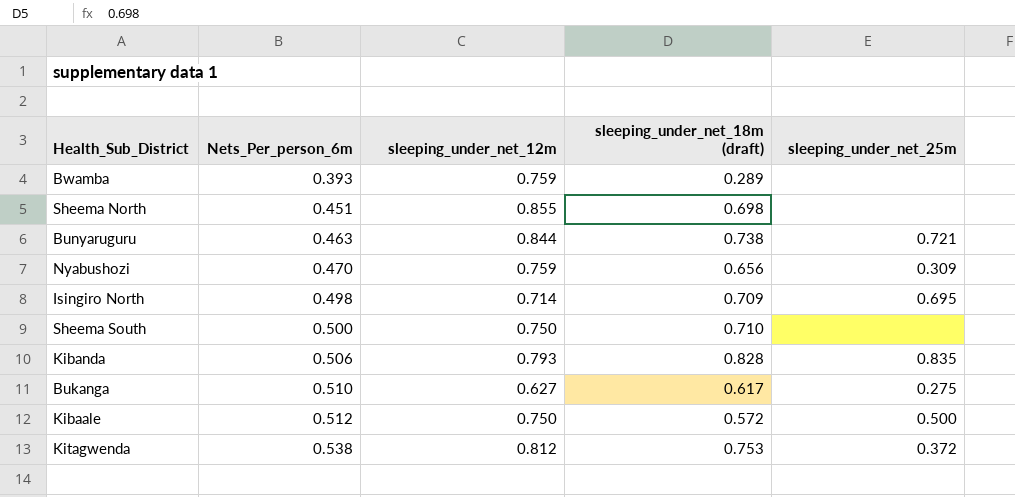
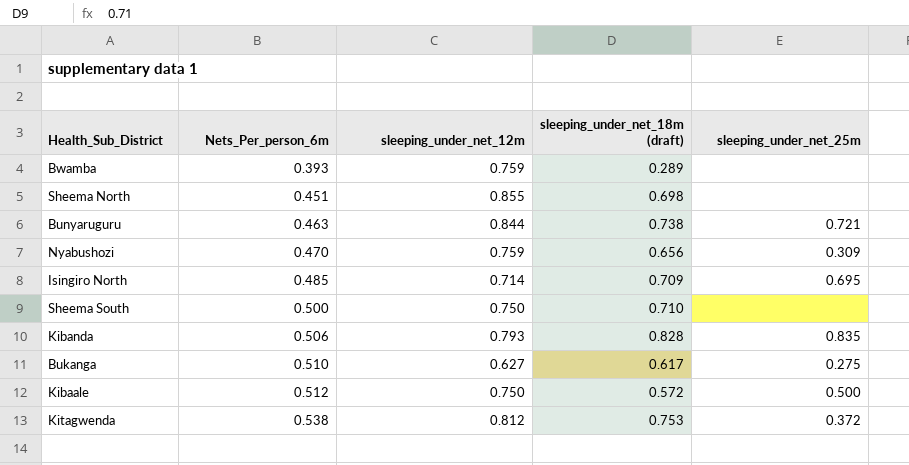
Isingiro North | Nets_Per_person_6m: 0.498 -> 0.485

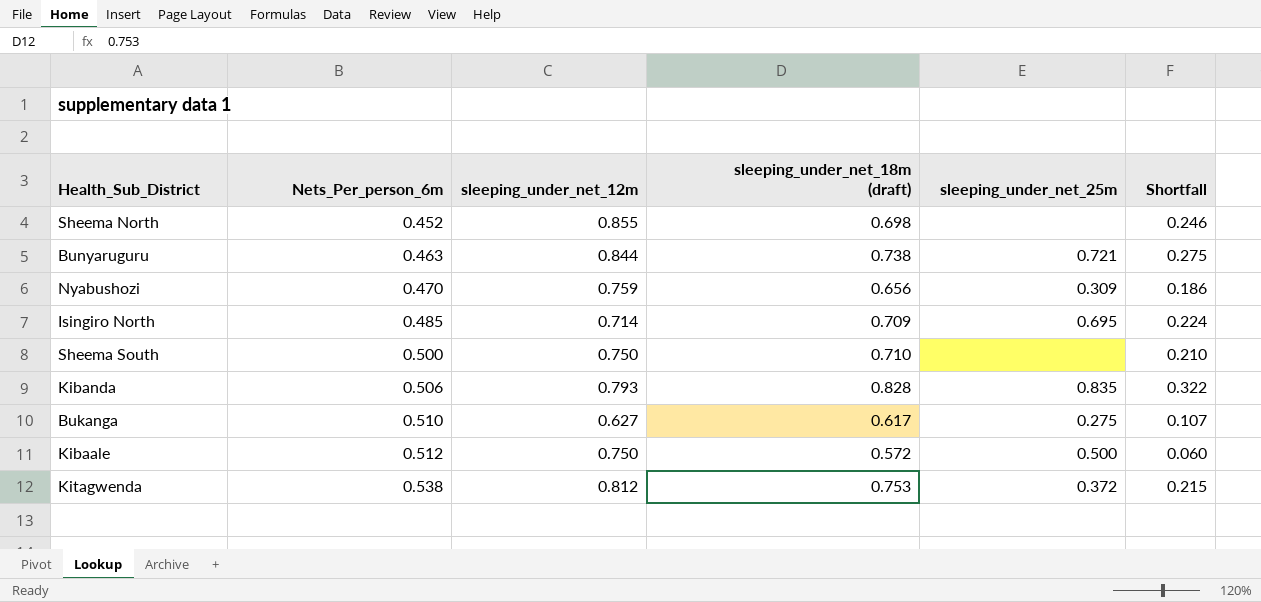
column Shortfall | formula: none -> [sleeping_under_net_18m (draft)] - [Nets_Per_person_6m]
row Bwamba: 0.393 | 0.759 | 0.289 | none -> none
Sheema North | Nets_Per_person_6m: 0.451 -> 0.452

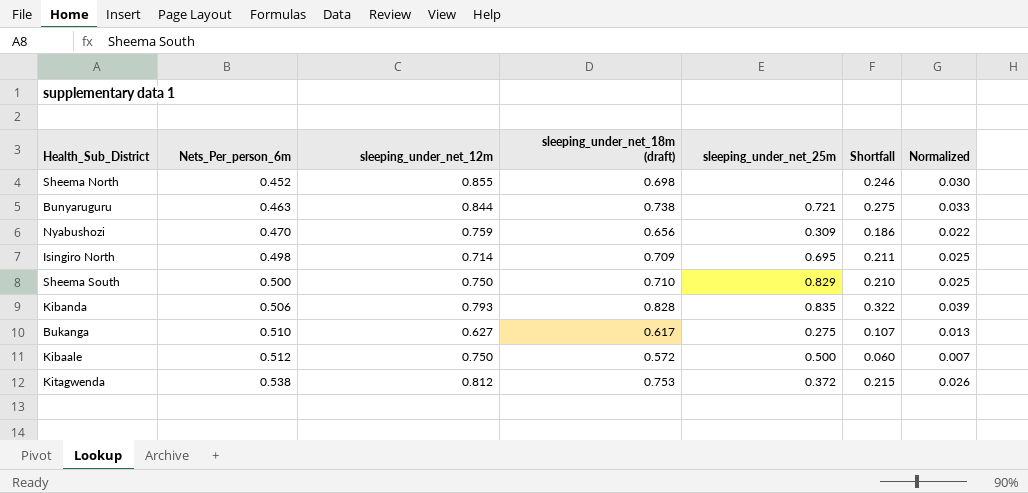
column Normalized | formula: none -> [Shortfall] * 0.12
Isingiro North | Nets_Per_person_6m: 0.485 -> 0.498
Isingiro North | Shortfall: 0.224 -> 0.211
Sheema South | sleeping_under_net_25m: none -> 0.829

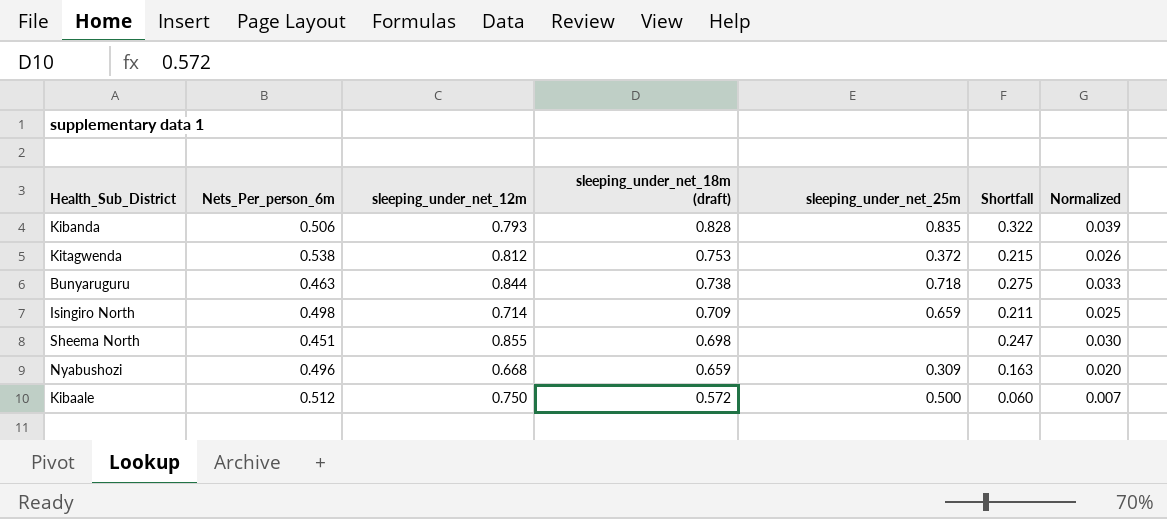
row order: Nets_Per_person_6m ascending -> sleeping_under_net_18m (draft) descending
row Sheema South: 0.500 | 0.750 | 0.710 | 0.829 | 0.210 | 0.025 -> none
row Bukanga: 0.510 | 0.627 | 0.617 | 0.275 | 0.107 | 0.013 -> none
Bunyaruguru | sleeping_under_net_25m: 0.721 -> 0.718
Isingiro North | sleeping_under_net_25m: 0.695 -> 0.659
Sheema North | Nets_Per_person_6m: 0.452 -> 0.451
Sheema North | Shortfall: 0.246 -> 0.247
Nyabushozi | Nets_Per_person_6m: 0.470 -> 0.496
Nyabushozi | sleeping_under_net_12m: 0.759 -> 0.668
Nyabushozi | sleeping_under_net_18m (draft): 0.656 -> 0.659
Nyabushozi | Shortfall: 0.186 -> 0.163
Nyabushozi | Normalized: 0.022 -> 0.020

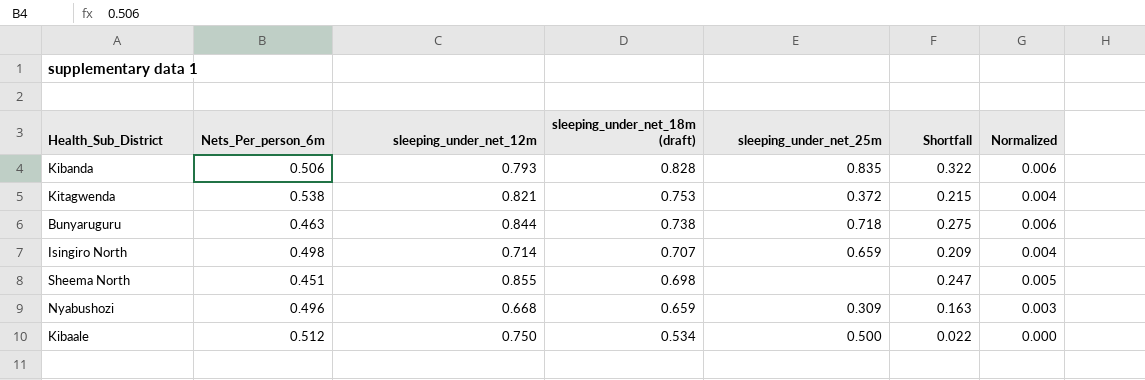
column Normalized | formula: [Shortfall] * 0.12 -> [Shortfall] * 0.02
Kitagwenda | sleeping_under_net_12m: 0.812 -> 0.821
Isingiro North | sleeping_under_net_18m (draft): 0.709 -> 0.707
Isingiro North | Shortfall: 0.211 -> 0.209
Kibaale | sleeping_under_net_18m (draft): 0.572 -> 0.534
Kibaale | Shortfall: 0.060 -> 0.022

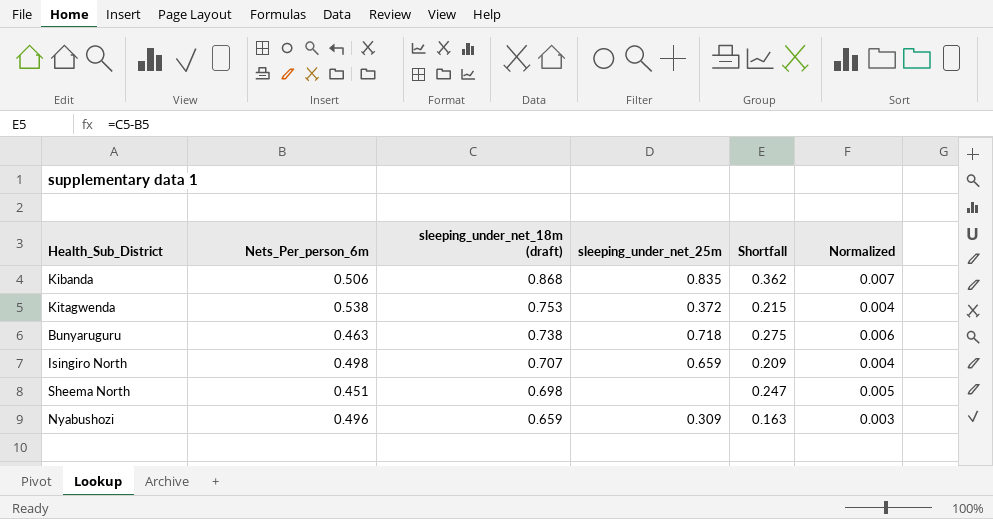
column sleeping_under_net_12m | position: 3 -> none
row Kibaale: 0.512 | 0.750 | 0.534 | 0.500 | 0.022 | 0.000 -> none
Kibanda | sleeping_under_net_18m (draft): 0.828 -> 0.868
Kibanda | Shortfall: 0.322 -> 0.362
Kibanda | Normalized: 0.006 -> 0.007

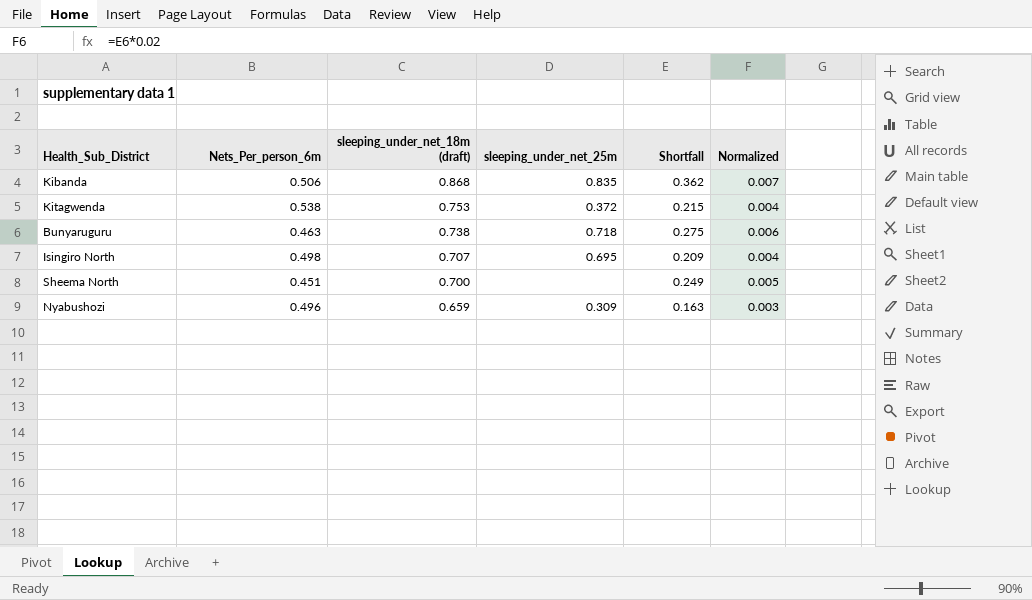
Isingiro North | sleeping_under_net_25m: 0.659 -> 0.695
Sheema North | sleeping_under_net_18m (draft): 0.698 -> 0.700
Sheema North | Shortfall: 0.247 -> 0.249

